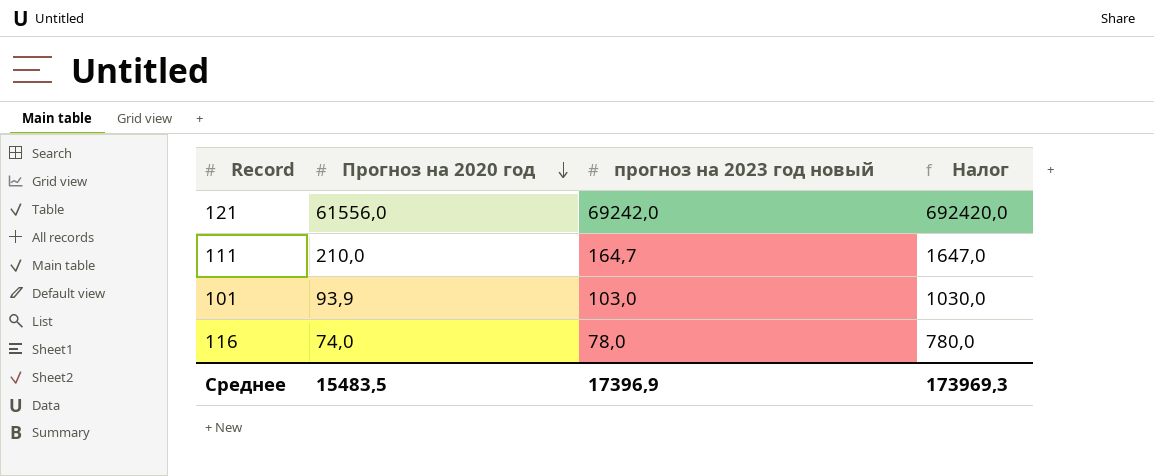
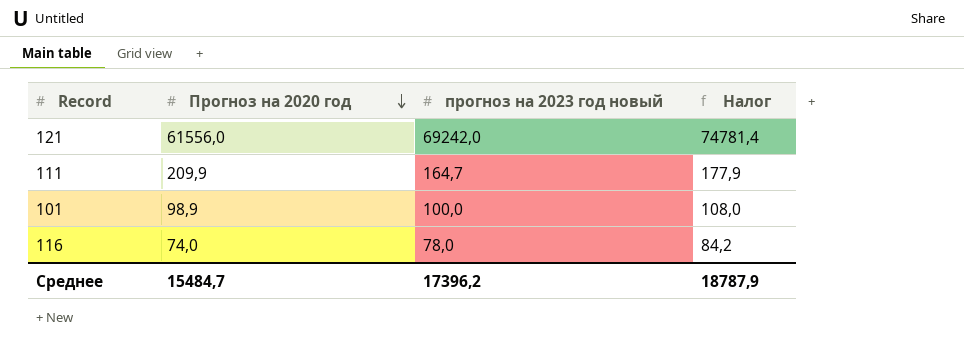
column Налог | formula: [прогноз на 2023 год новый] * 10 -> [прогноз на 2023 год новый] * 1,08
111 | Прогноз на 2020 год: 210,0 -> 209,9
101 | Прогноз на 2020 год: 93,9 -> 98,9
101 | прогноз на 2023 год новый: 103,0 -> 100,0
Среднее | Прогноз на 2020 год: 15483,5 -> 15484,7
Среднее | прогноз на 2023 год новый: 17396,9 -> 17396,2
Среднее | Налог: 173969,3 -> 18787,9

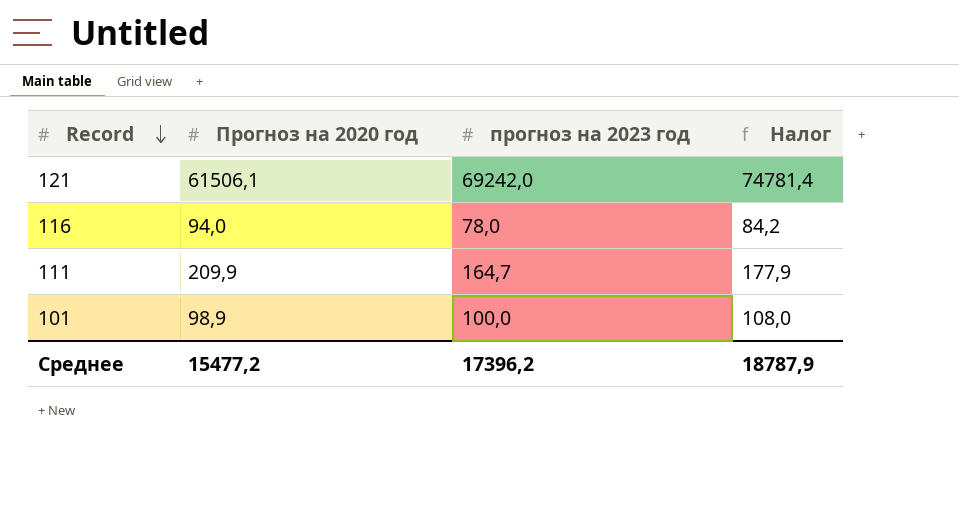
row order: Прогноз на 2020 год descending -> Record descending
column name: прогноз на 2023 год новый -> прогноз на 2023 год
121 | Прогноз на 2020 год: 61556,0 -> 61506,1
116 | Прогноз на 2020 год: 74,0 -> 94,0
Среднее | Прогноз на 2020 год: 15484,7 -> 15477,2

